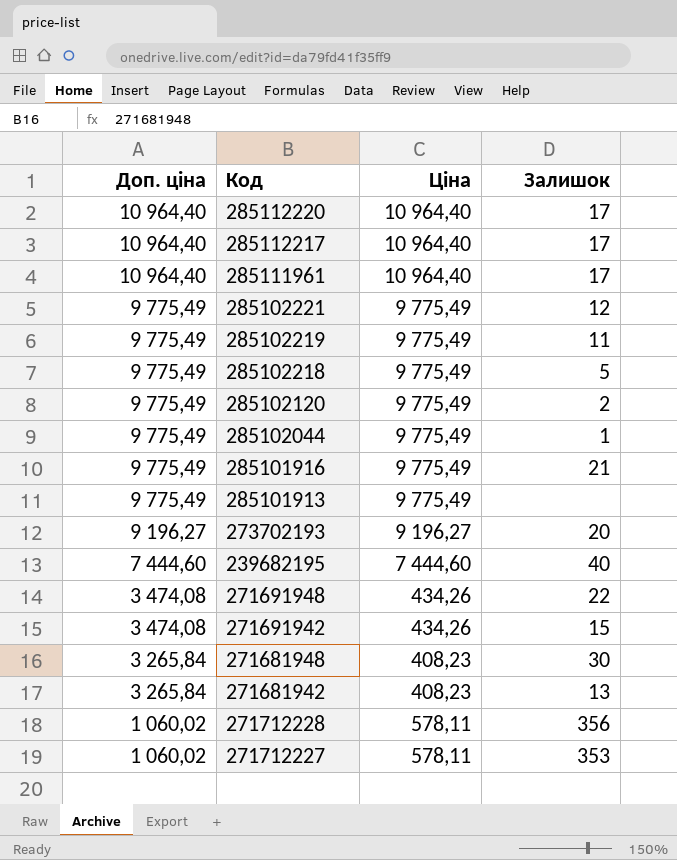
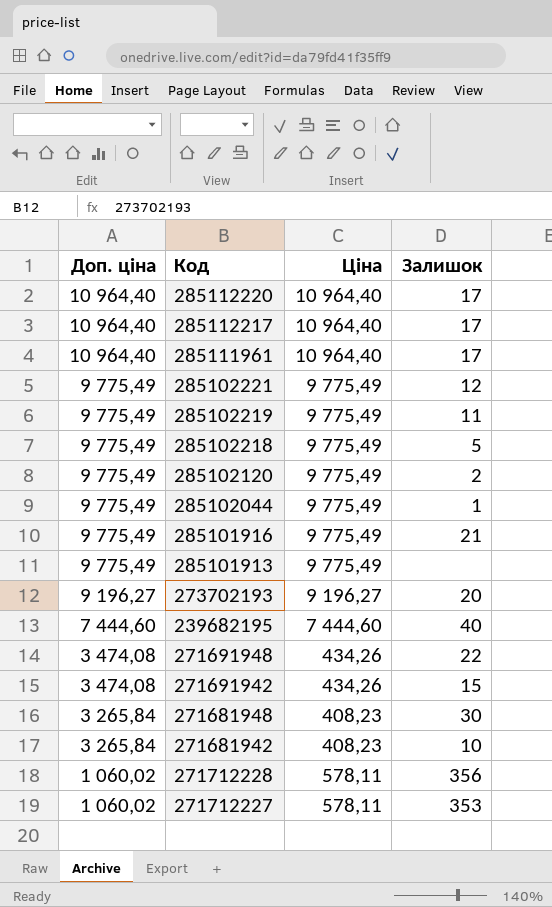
271681942 | Залишок: 13 -> 10

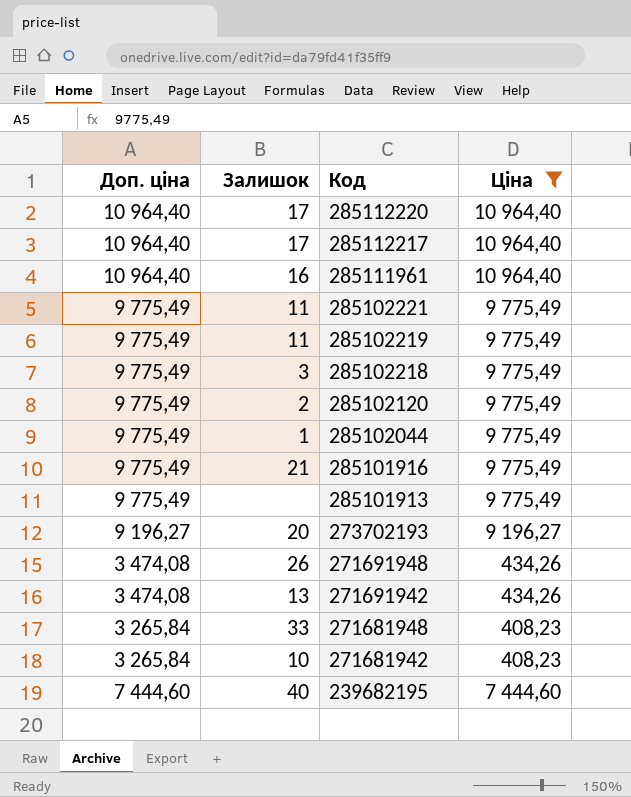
filter: none -> Ціна != 578,11
row order: Доп. ціна descending -> Код descending
column Залишок | position: 4 -> 2
285111961 | Залишок: 17 -> 16
285102221 | Залишок: 12 -> 11
285102218 | Залишок: 5 -> 3
271691948 | Залишок: 22 -> 26
271691942 | Залишок: 15 -> 13
271681948 | Залишок: 30 -> 33

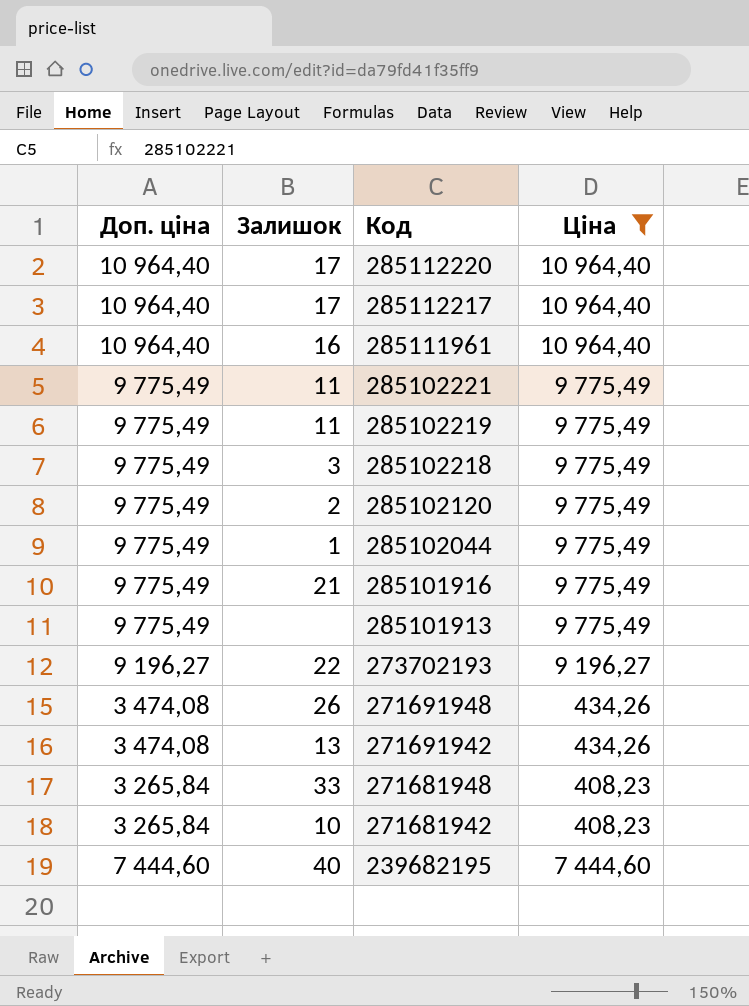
273702193 | Залишок: 20 -> 22

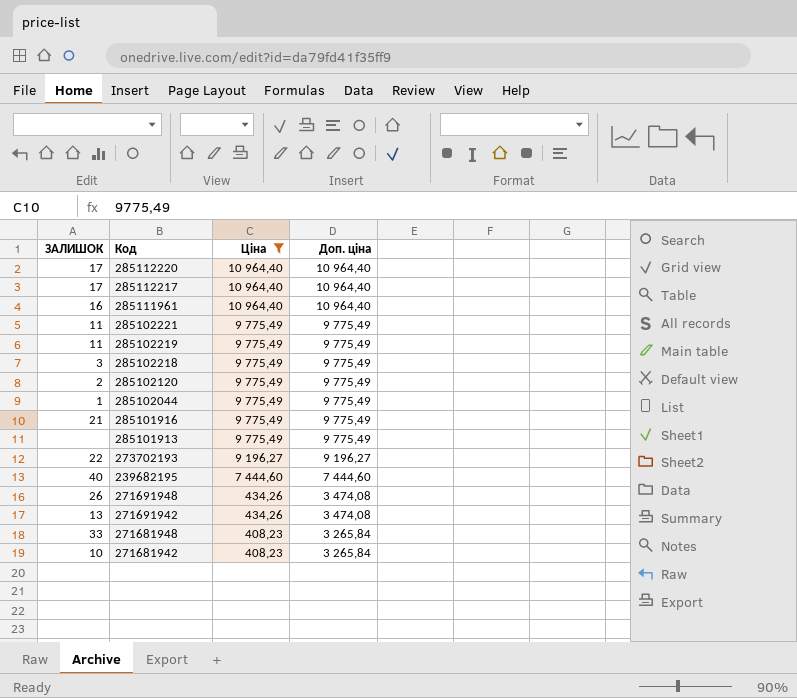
row order: Код descending -> Ціна descending
column name: Залишок -> ЗАЛИШОК
column Доп. ціна | position: 1 -> 4

